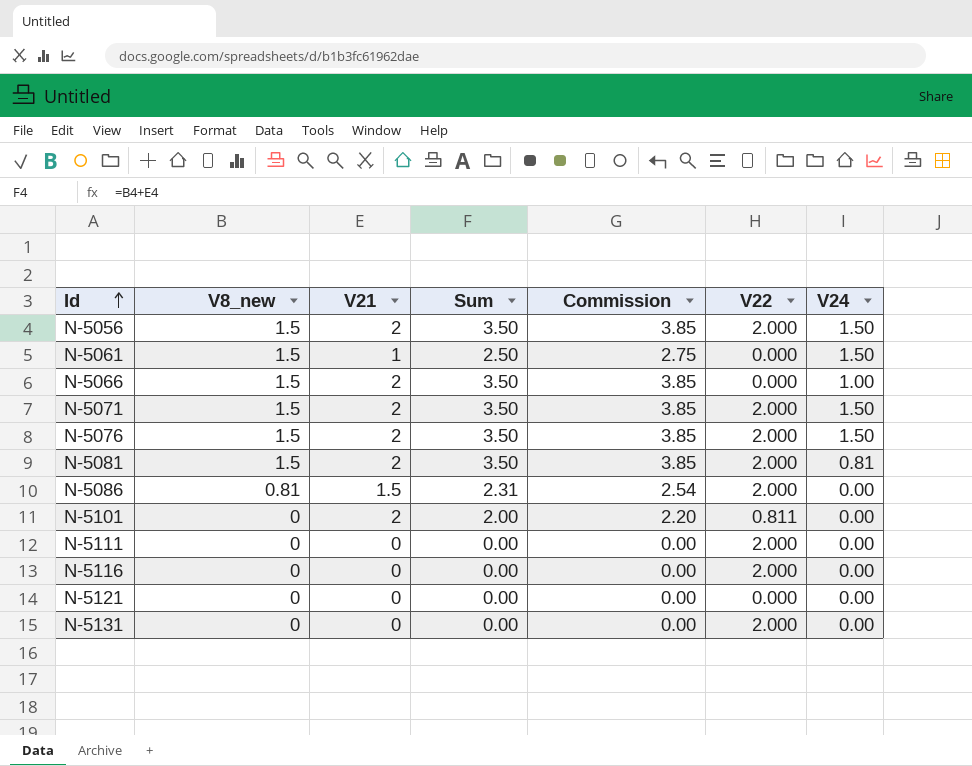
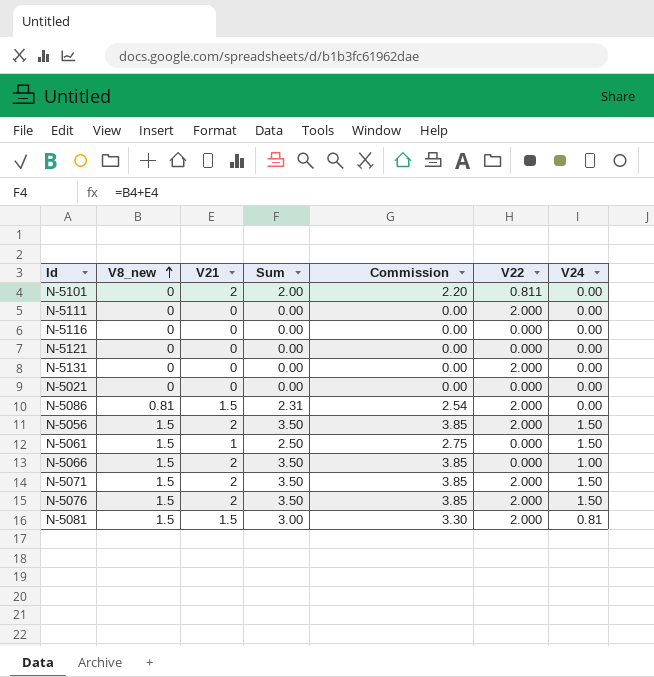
row order: Id ascending -> V8_new ascending
N-5116 | V22: 2.000 -> 0.000
row N-5021: none -> 0 | 0 | 0.00 | 0.00 | 0.000 | 0.00
N-5081 | V21: 2 -> 1.5
N-5081 | Sum: 3.50 -> 3.00
N-5081 | Commission: 3.85 -> 3.30

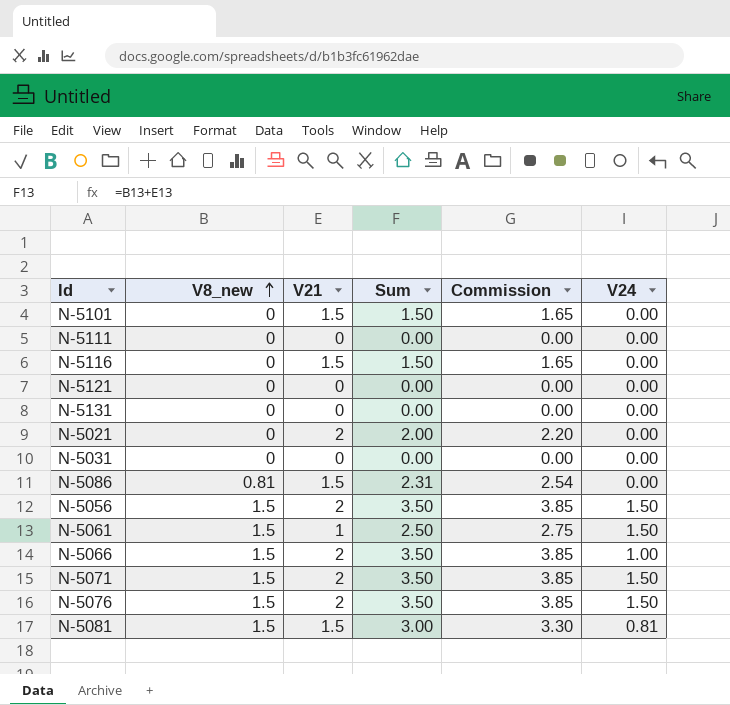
column V22 | position: 6 -> none
N-5101 | V21: 2 -> 1.5
N-5101 | Sum: 2.00 -> 1.50
N-5101 | Commission: 2.20 -> 1.65
N-5116 | V21: 0 -> 1.5
N-5116 | Sum: 0.00 -> 1.50
N-5116 | Commission: 0.00 -> 1.65
N-5021 | V21: 0 -> 2
N-5021 | Sum: 0.00 -> 2.00
N-5021 | Commission: 0.00 -> 2.20
row N-5031: none -> 0 | 0 | 0.00 | 0.00 | 0.00

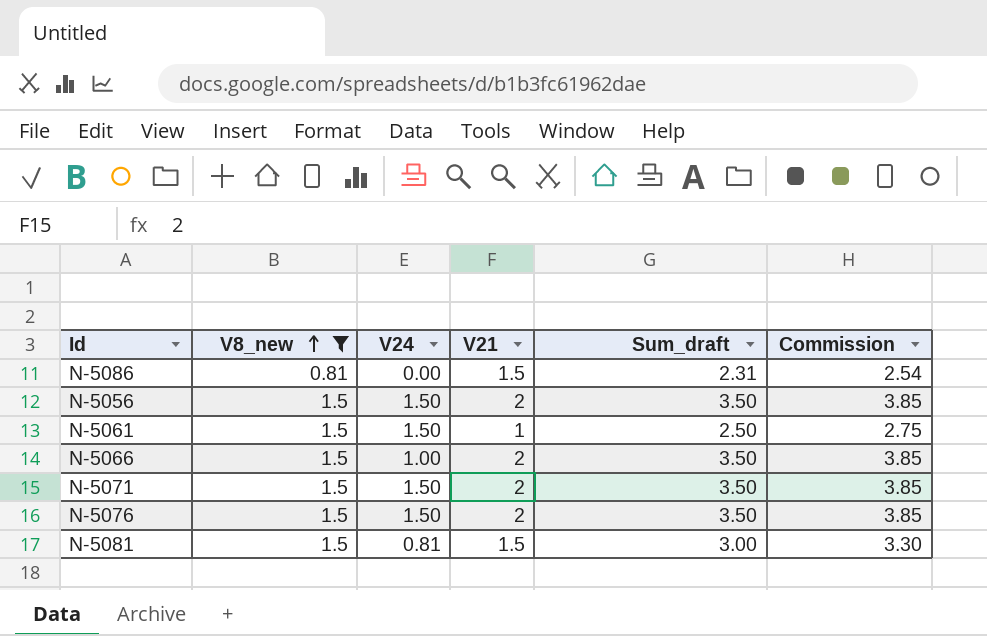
filter: none -> V8_new != 0
column V24 | position: 6 -> 3
column name: Sum -> Sum_draft

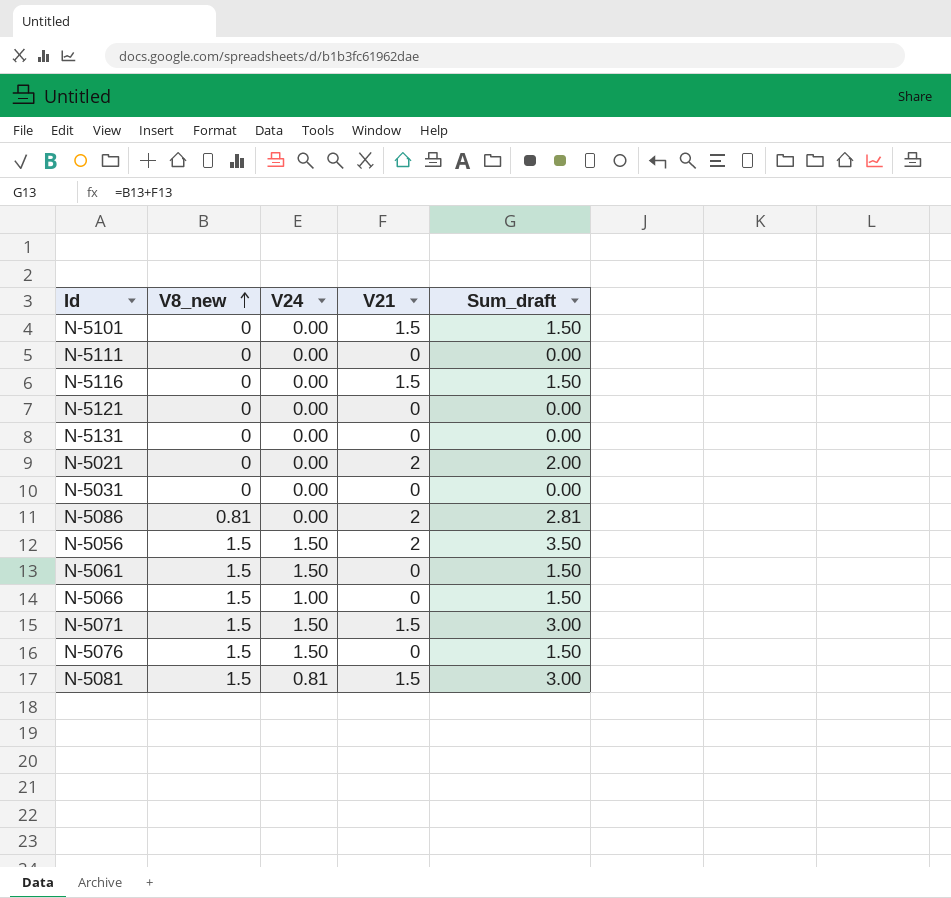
filter: V8_new != 0 -> none
column Commission | formula: [Sum_draft] * 1.1 -> none
N-5086 | V21: 1.5 -> 2
N-5086 | Sum_draft: 2.31 -> 2.81
N-5061 | V21: 1 -> 0
N-5061 | Sum_draft: 2.50 -> 1.50
N-5066 | V21: 2 -> 0
N-5066 | Sum_draft: 3.50 -> 1.50
N-5071 | V21: 2 -> 1.5
N-5071 | Sum_draft: 3.50 -> 3.00
N-5076 | V21: 2 -> 0
N-5076 | Sum_draft: 3.50 -> 1.50

